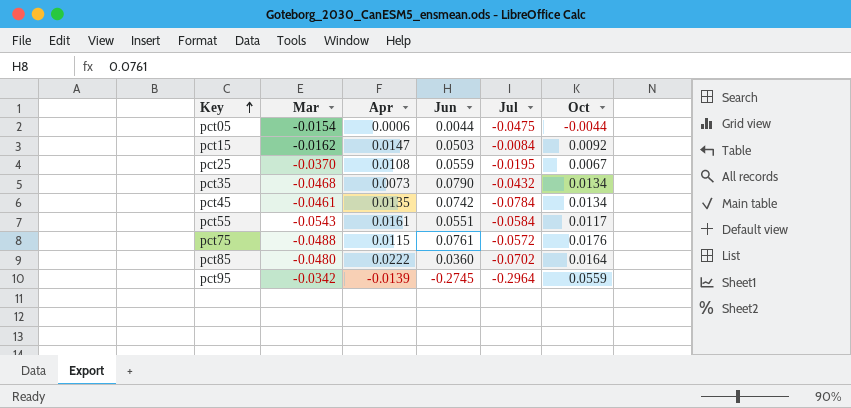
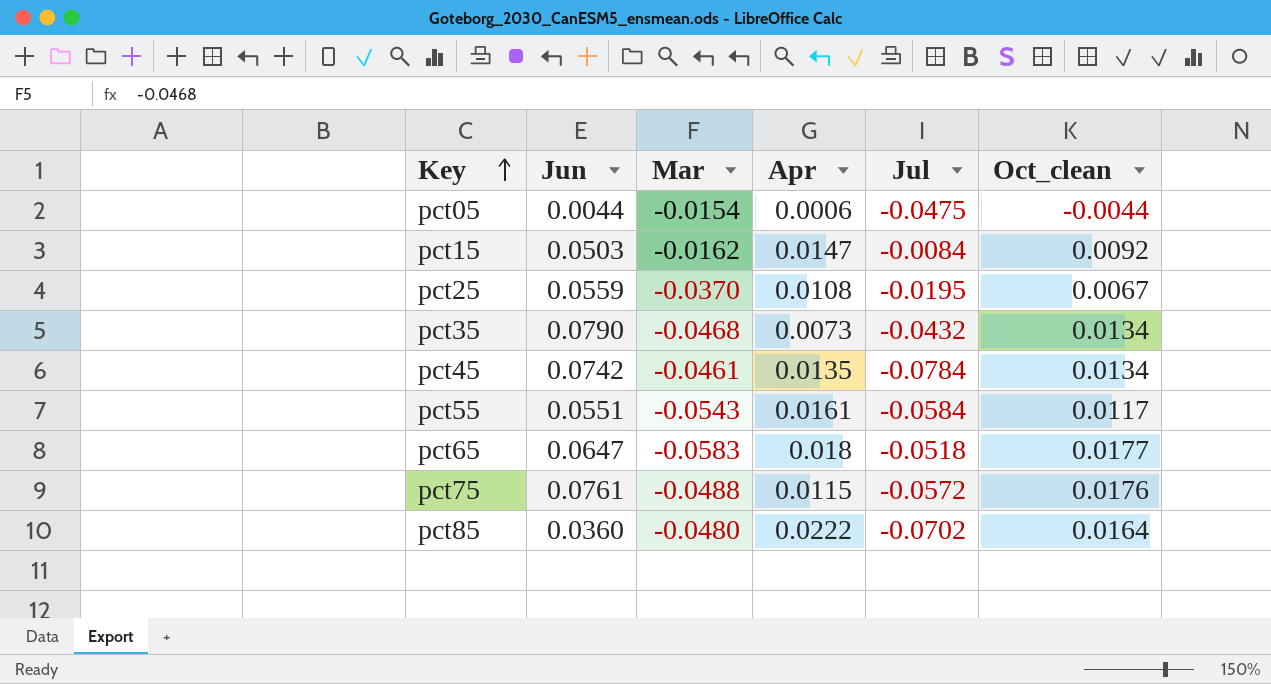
column Jun | position: 4 -> 2
column name: Oct -> Oct_clean
row pct95: -0.0342 | -0.0139 | -0.2745 | -0.2964 | 0.0559 -> none
row pct65: none -> 0.0647 | -0.0583 | 0.018 | -0.0518 | 0.0177

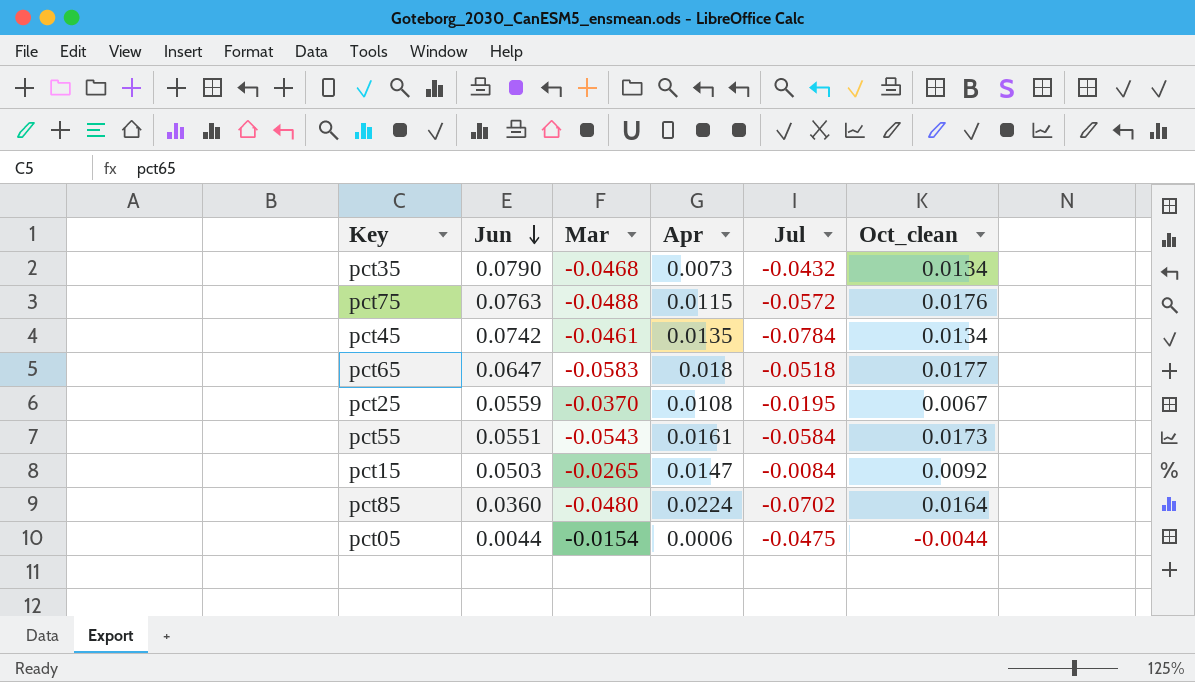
row order: Key ascending -> Jun descending
pct75 | Jun: 0.0761 -> 0.0763
pct55 | Oct_clean: 0.0117 -> 0.0173
pct15 | Mar: -0.0162 -> -0.0265
pct85 | Apr: 0.0222 -> 0.0224

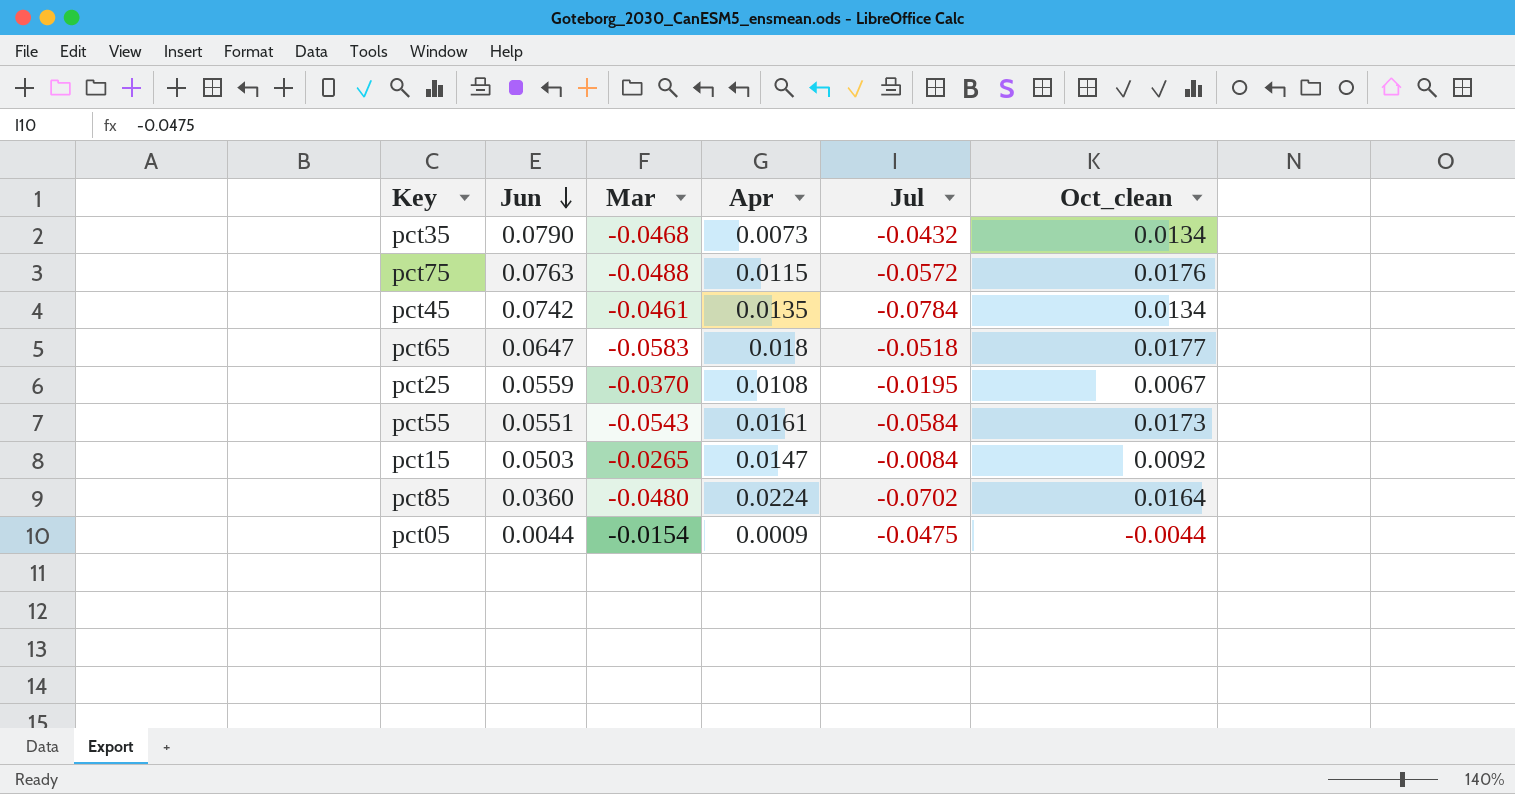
pct05 | Apr: 0.0006 -> 0.0009

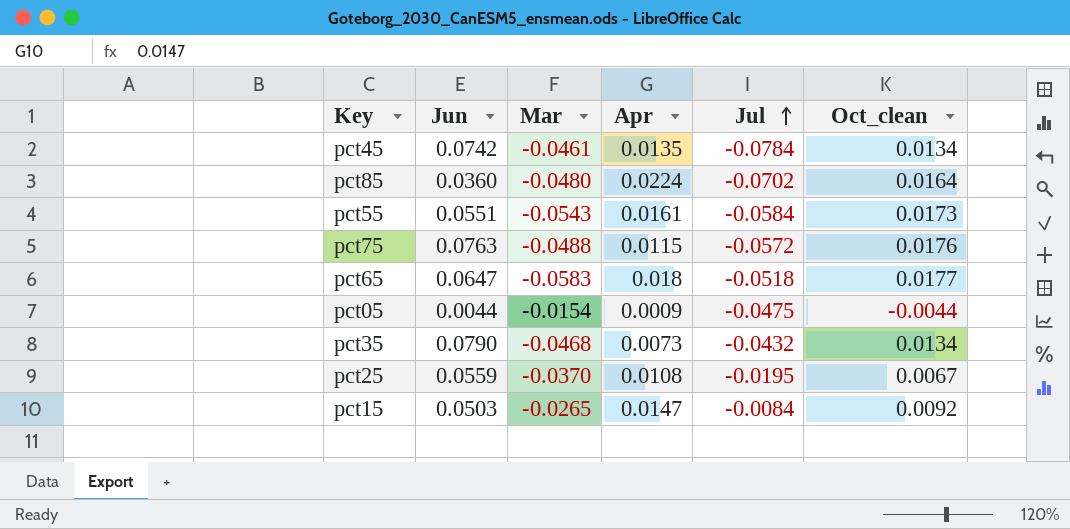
row order: Jun descending -> Jul ascending

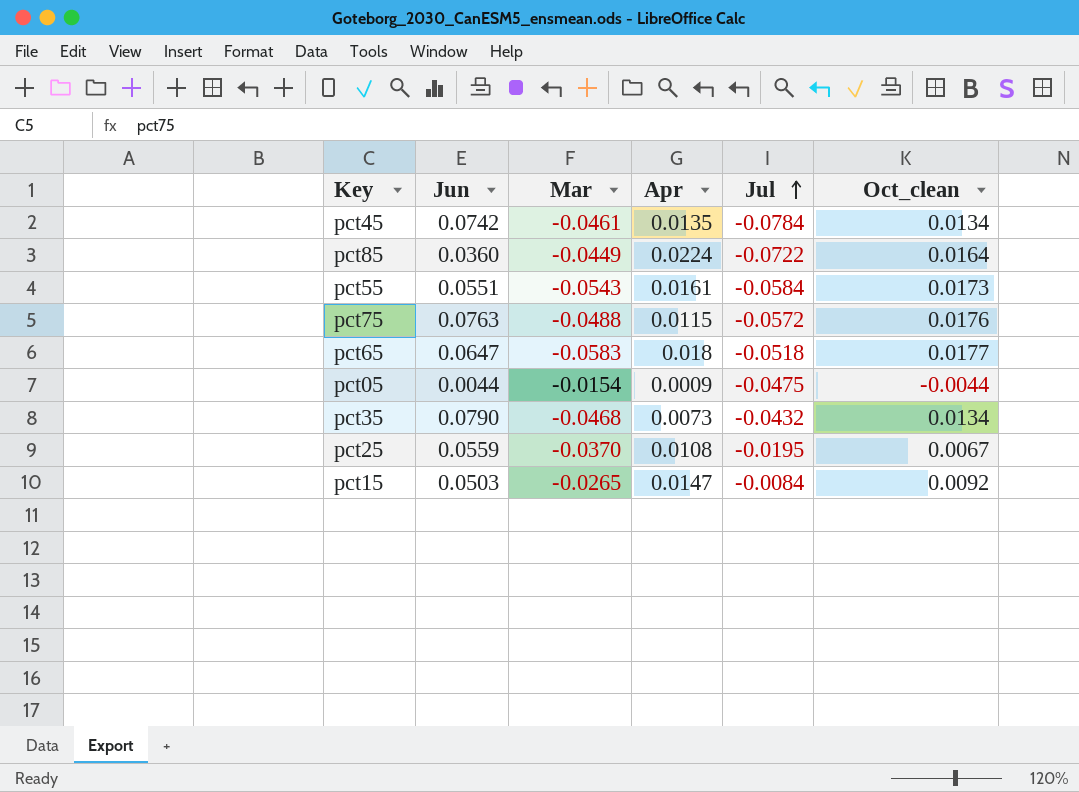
pct85 | Mar: -0.0480 -> -0.0449
pct85 | Jul: -0.0702 -> -0.0722

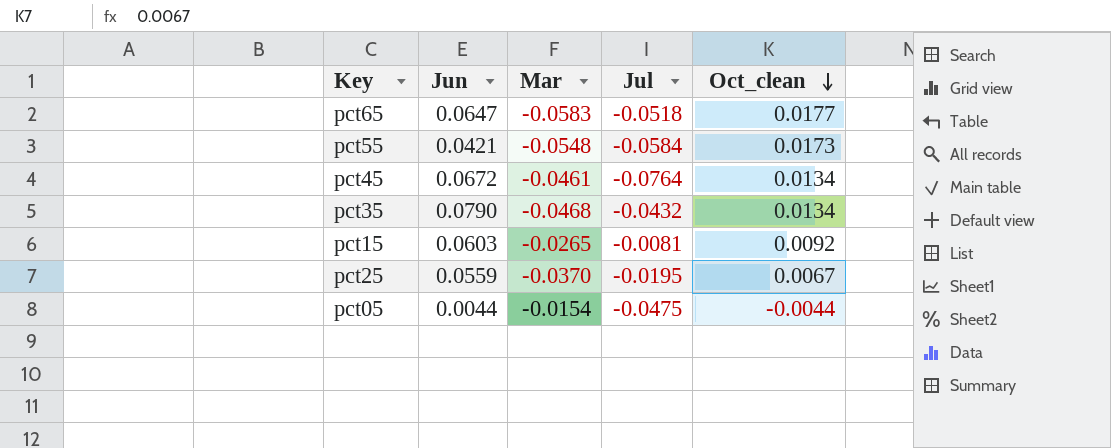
row order: Jul ascending -> Oct_clean descending
column Apr | position: 4 -> none
row pct85: 0.0360 | -0.0449 | 0.0224 | -0.0722 | 0.0164 -> none
row pct75: 0.0763 | -0.0488 | 0.0115 | -0.0572 | 0.0176 -> none
pct55 | Jun: 0.0551 -> 0.0421
pct55 | Mar: -0.0543 -> -0.0548
pct45 | Jun: 0.0742 -> 0.0672
pct45 | Jul: -0.0784 -> -0.0764
pct15 | Jun: 0.0503 -> 0.0603
pct15 | Jul: -0.0084 -> -0.0081

